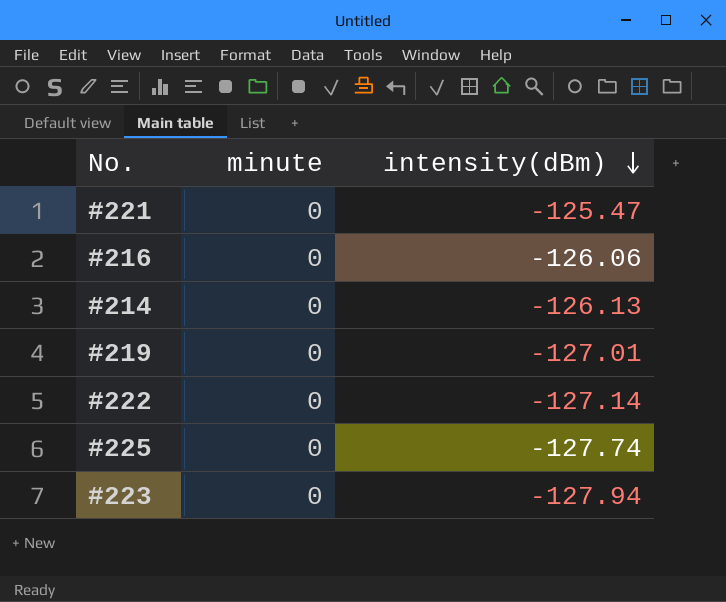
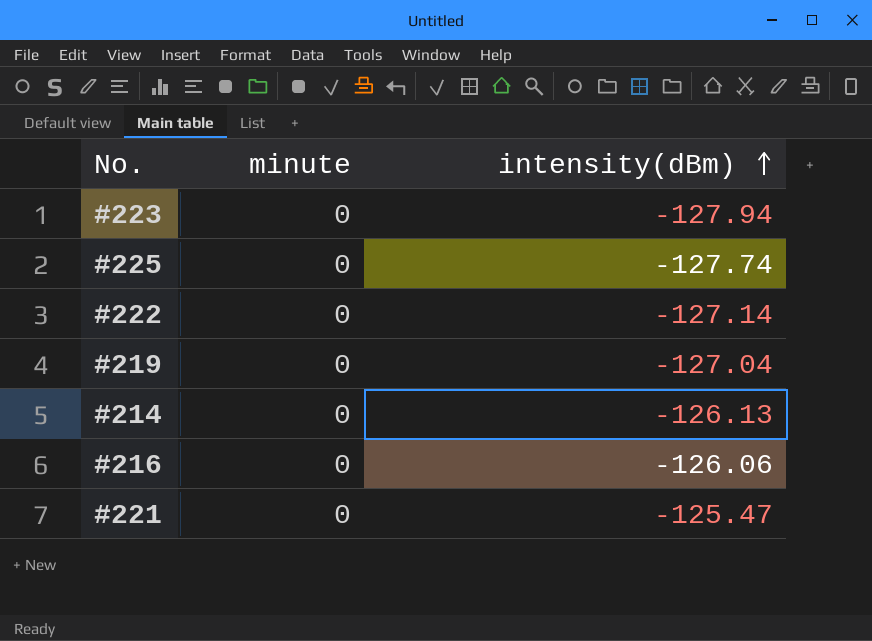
row order: intensity(dBm) descending -> intensity(dBm) ascending
#219 | intensity(dBm): -127.01 -> -127.04

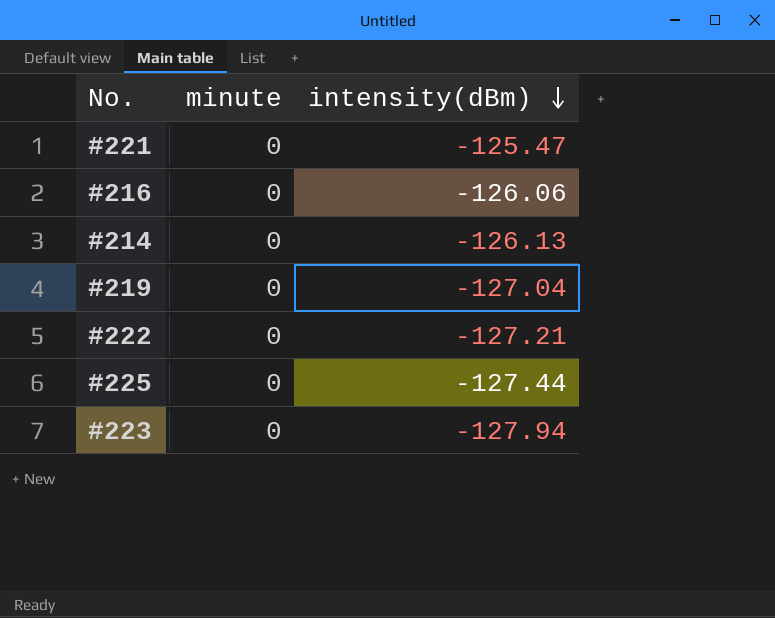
row order: intensity(dBm) ascending -> intensity(dBm) descending
#222 | intensity(dBm): -127.14 -> -127.21
#225 | intensity(dBm): -127.74 -> -127.44

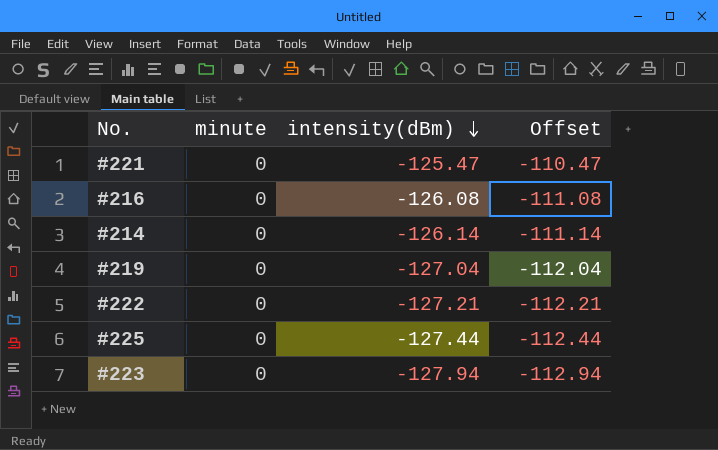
column Offset | formula: none -> [intensity(dBm)] + 15
#216 | intensity(dBm): -126.06 -> -126.08
#214 | intensity(dBm): -126.13 -> -126.14

